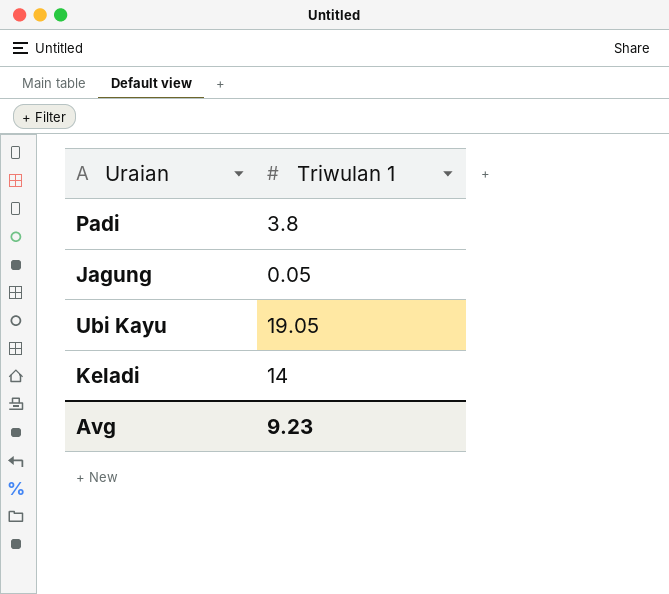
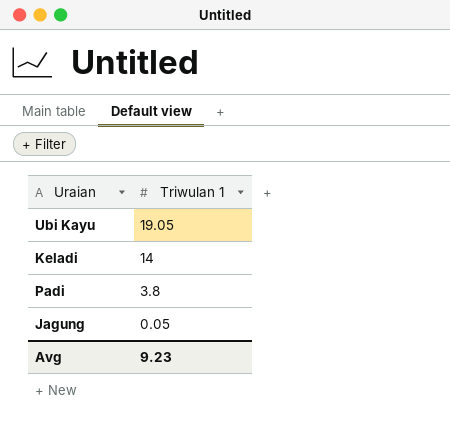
row order: none -> Triwulan 1 descending

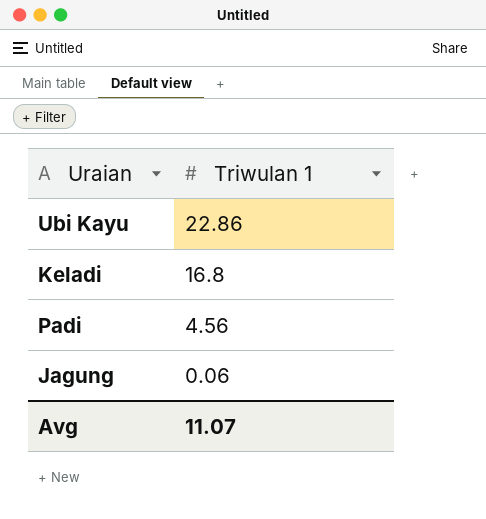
Ubi Kayu | Triwulan 1: 19.05 -> 22.86
Keladi | Triwulan 1: 14 -> 16.8
Padi | Triwulan 1: 3.8 -> 4.56
Jagung | Triwulan 1: 0.05 -> 0.06
Avg | Triwulan 1: 9.23 -> 11.07

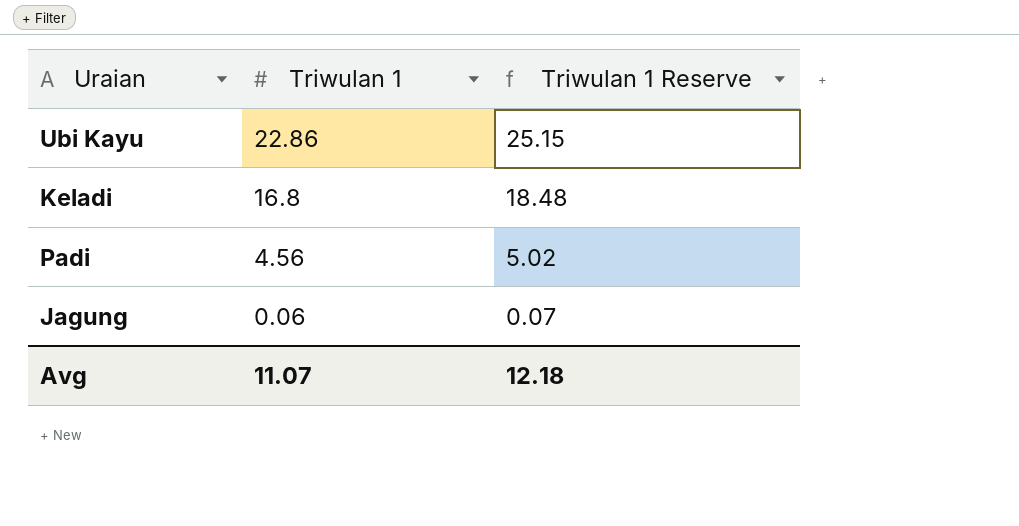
column Triwulan 1 Reserve | formula: none -> [Triwulan 1] * 1.1

